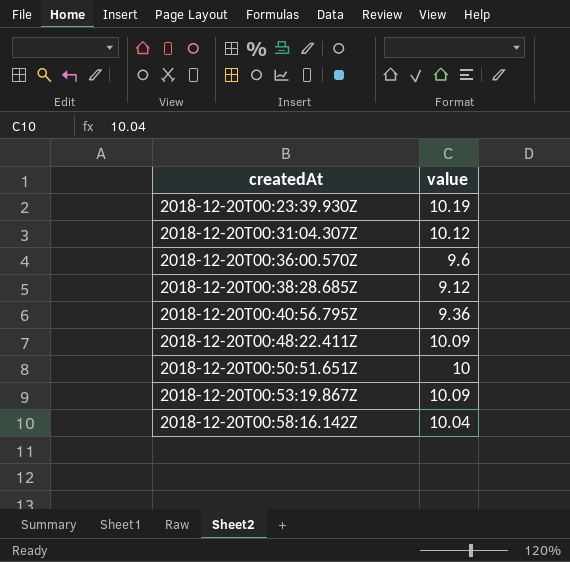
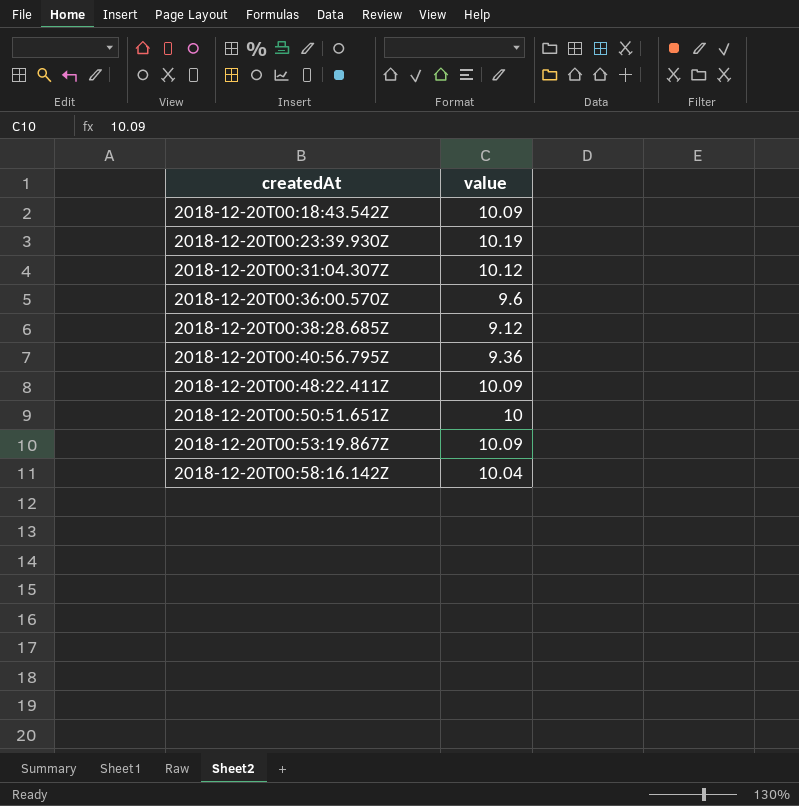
row 2018-12-20T00:18:43.542Z: none -> 10.09

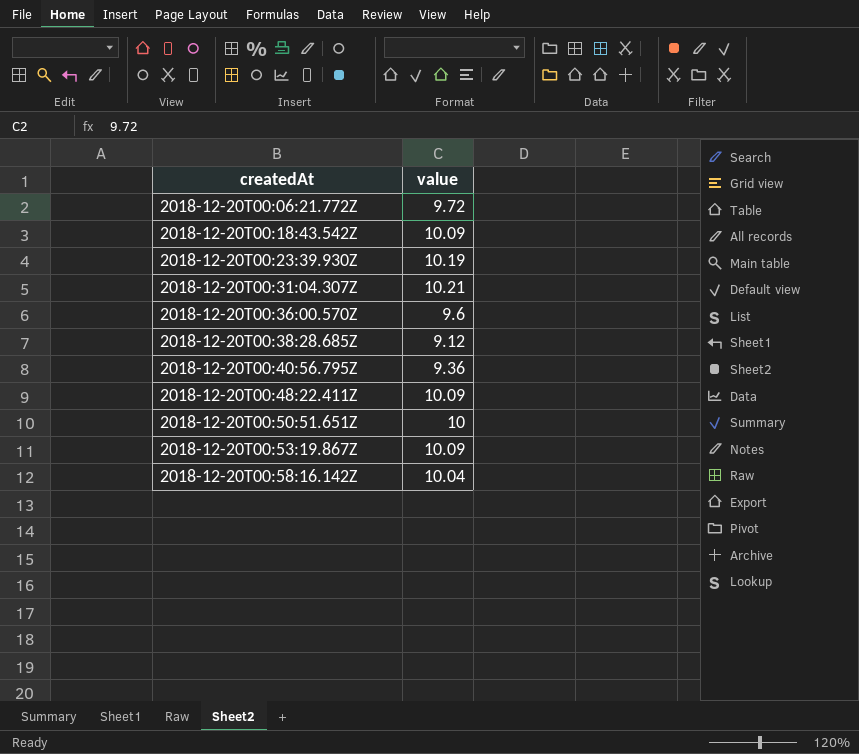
row 2018-12-20T00:06:21.772Z: none -> 9.72
2018-12-20T00:31:04.307Z | value: 10.12 -> 10.21

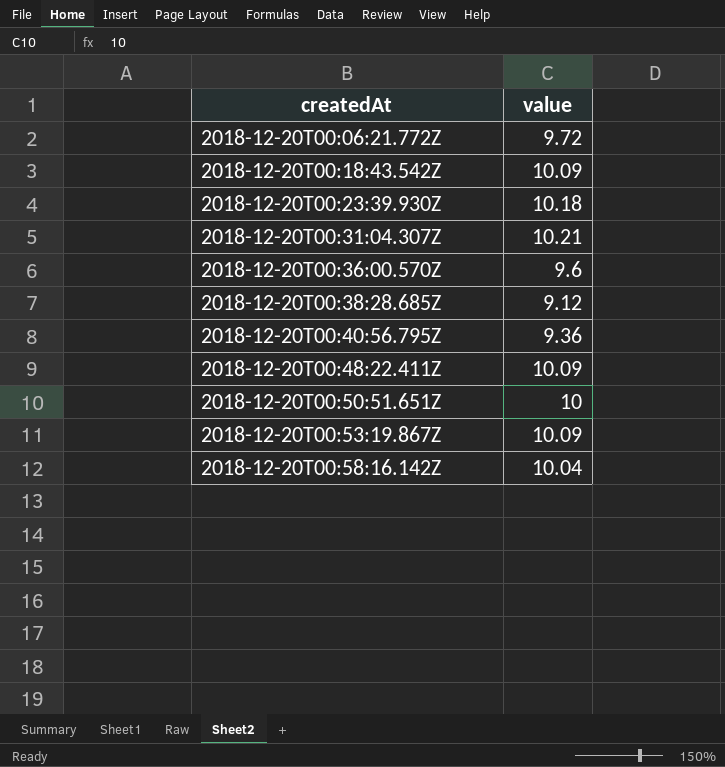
2018-12-20T00:23:39.930Z | value: 10.19 -> 10.18

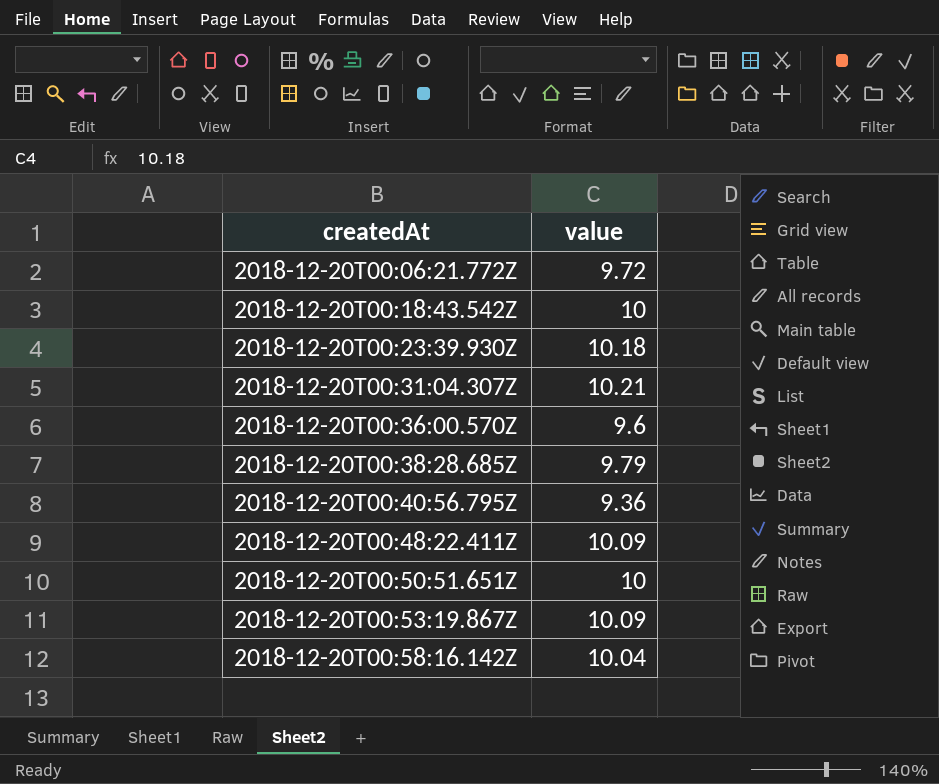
2018-12-20T00:18:43.542Z | value: 10.09 -> 10
2018-12-20T00:38:28.685Z | value: 9.12 -> 9.79

